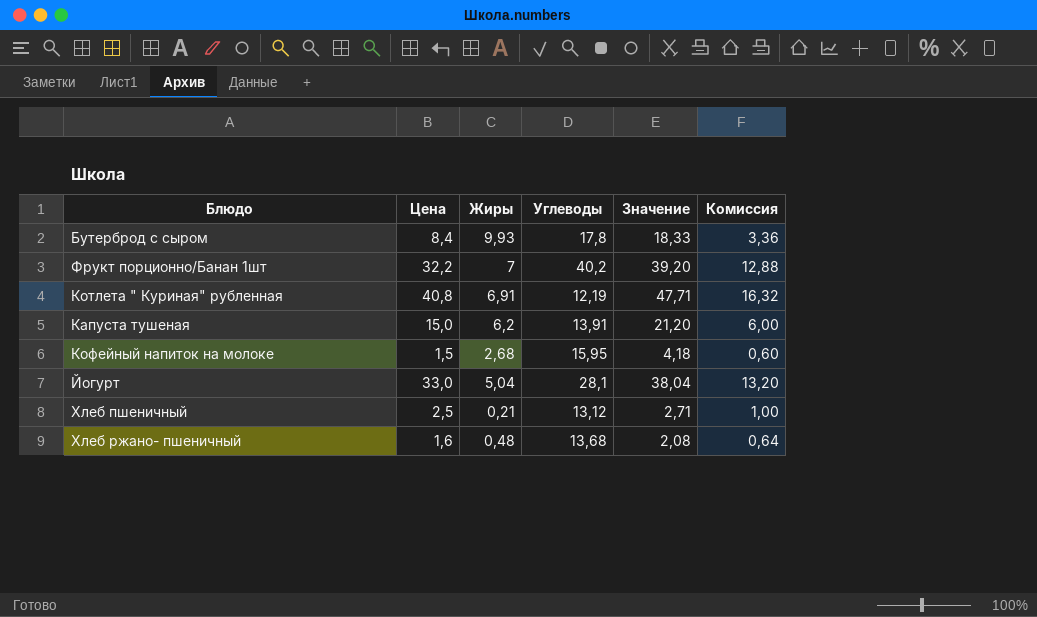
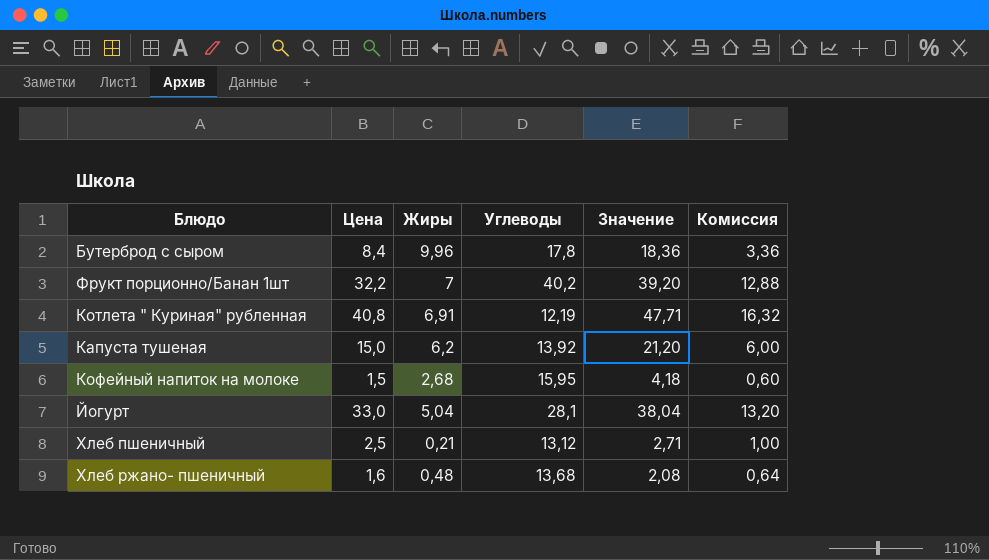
Бутерброд с сыром | Жиры: 9,93 -> 9,96
Бутерброд с сыром | Значение: 18,33 -> 18,36
Капуста тушеная | Углеводы: 13,91 -> 13,92

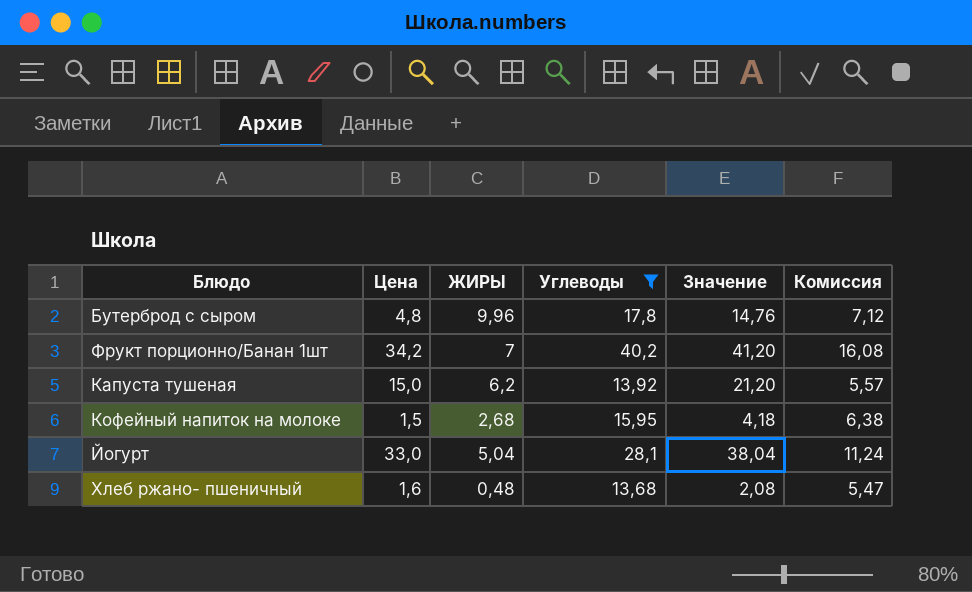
filter: none -> Углеводы >= 13,68
column name: Жиры -> ЖИРЫ
column Комиссия | formula: [Цена] * 0,4 -> [Углеводы] * 0,4
Бутерброд с сыром | Цена: 8,4 -> 4,8
Бутерброд с сыром | Значение: 18,36 -> 14,76
Фрукт порционно/Банан 1шт | Цена: 32,2 -> 34,2
Фрукт порционно/Банан 1шт | Значение: 39,20 -> 41,20

